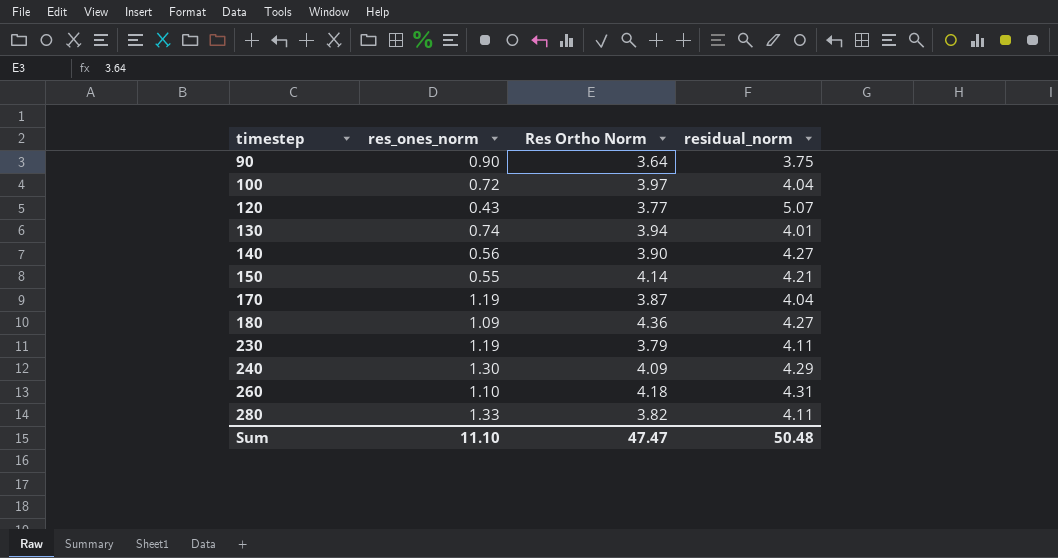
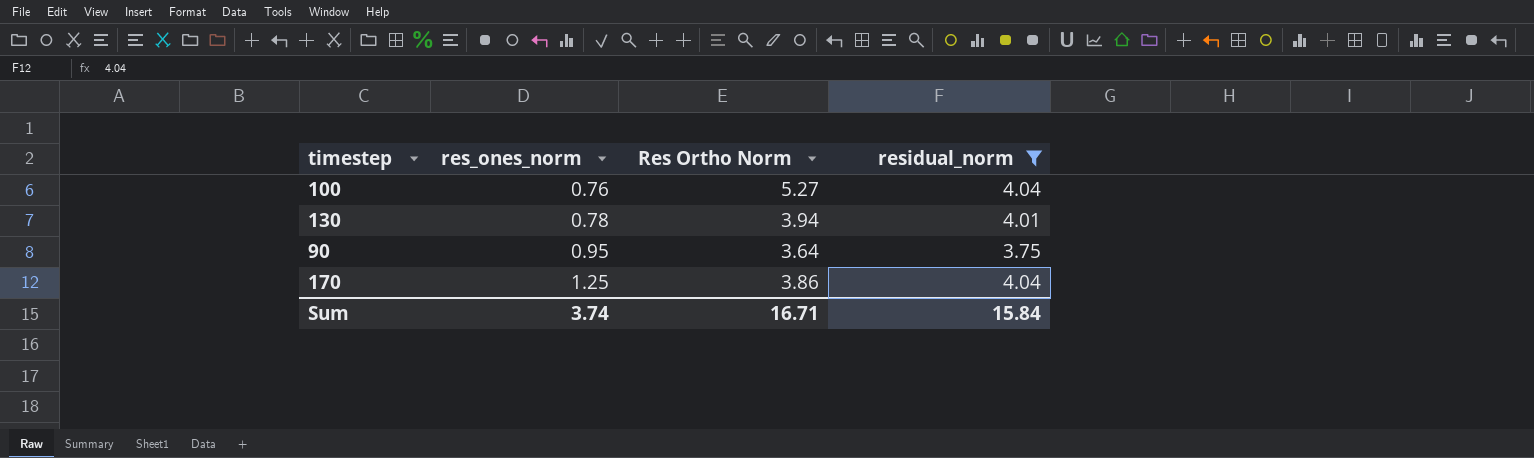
filter: none -> residual_norm <= 4.04
row order: timestep ascending -> res_ones_norm ascending
100 | res_ones_norm: 0.72 -> 0.76
100 | Res Ortho Norm: 3.97 -> 5.27
130 | res_ones_norm: 0.74 -> 0.78
90 | res_ones_norm: 0.90 -> 0.95
170 | res_ones_norm: 1.19 -> 1.25
170 | Res Ortho Norm: 3.87 -> 3.86
Sum | res_ones_norm: 11.10 -> 3.74
Sum | Res Ortho Norm: 47.47 -> 16.71
Sum | residual_norm: 50.48 -> 15.84

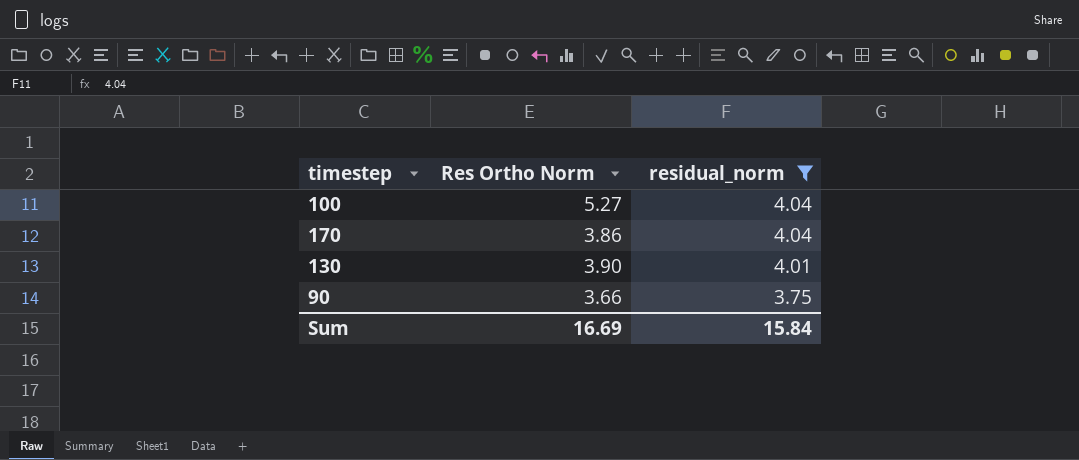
row order: res_ones_norm ascending -> residual_norm descending
column res_ones_norm | position: 2 -> none
130 | Res Ortho Norm: 3.94 -> 3.90
90 | Res Ortho Norm: 3.64 -> 3.66
Sum | Res Ortho Norm: 16.71 -> 16.69

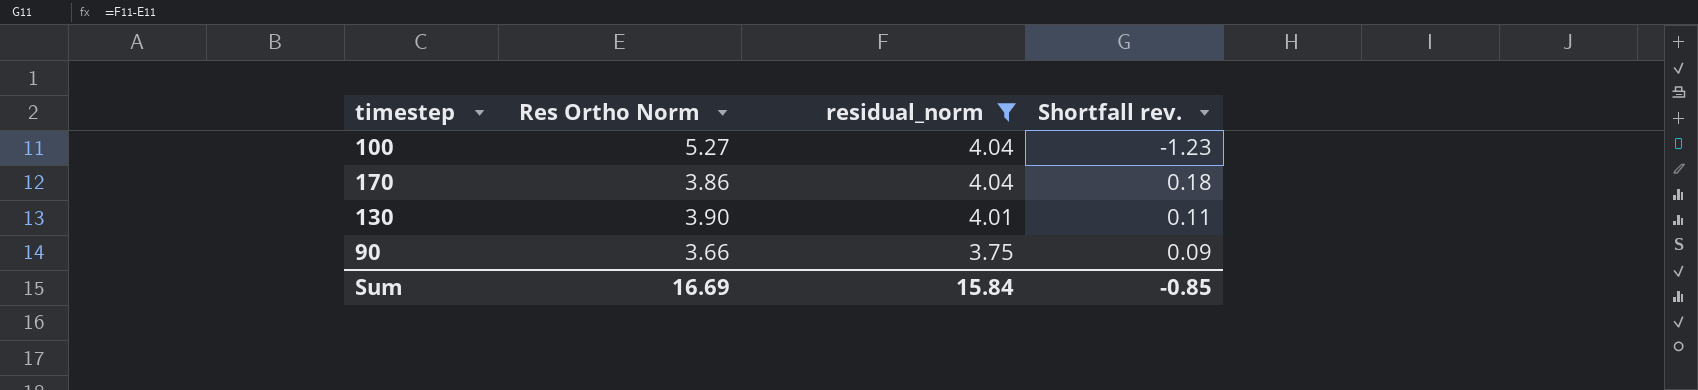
column Shortfall rev. | formula: none -> [residual_norm] - [Res Ortho Norm]

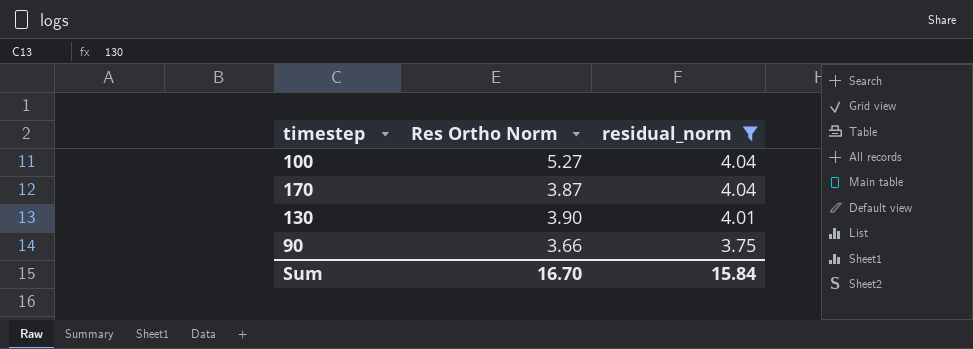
column Shortfall rev. | formula: [residual_norm] - [Res Ortho Norm] -> none
170 | Res Ortho Norm: 3.86 -> 3.87
Sum | Res Ortho Norm: 16.69 -> 16.70

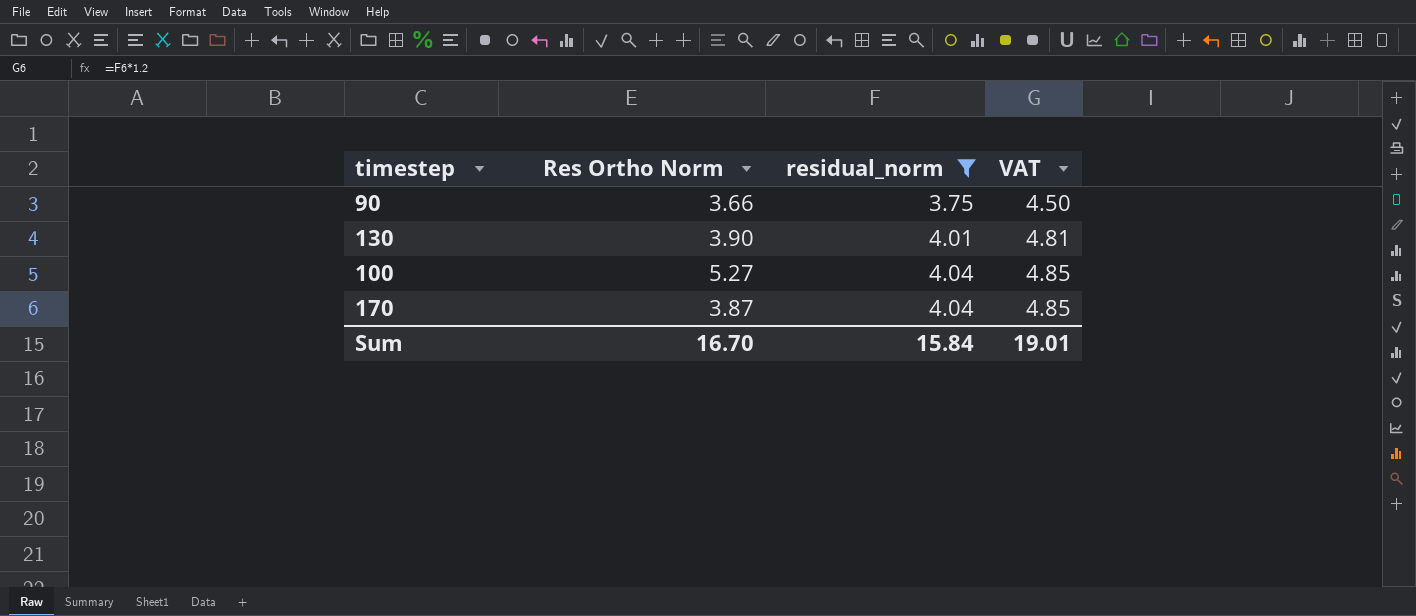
row order: residual_norm descending -> residual_norm ascending
column VAT | formula: none -> [residual_norm] * 1.2

